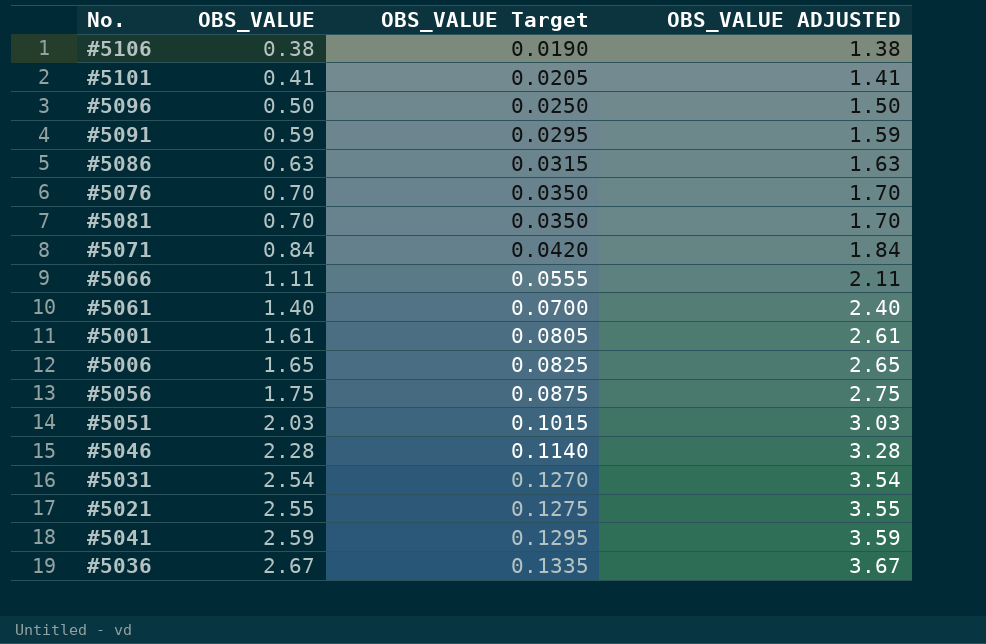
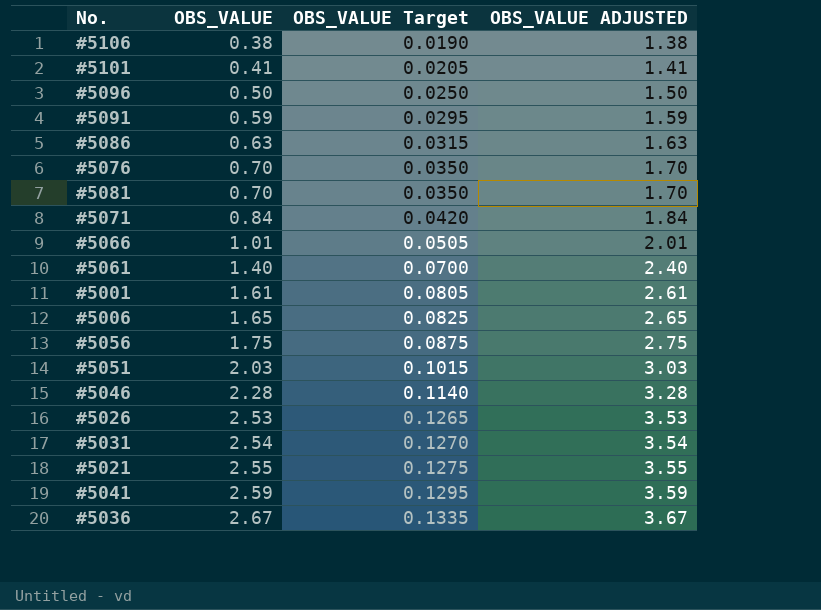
#5066 | OBS_VALUE: 1.11 -> 1.01
#5066 | OBS_VALUE Target: 0.0555 -> 0.0505
#5066 | OBS_VALUE ADJUSTED: 2.11 -> 2.01
row #5026: none -> 2.53 | 0.1265 | 3.53

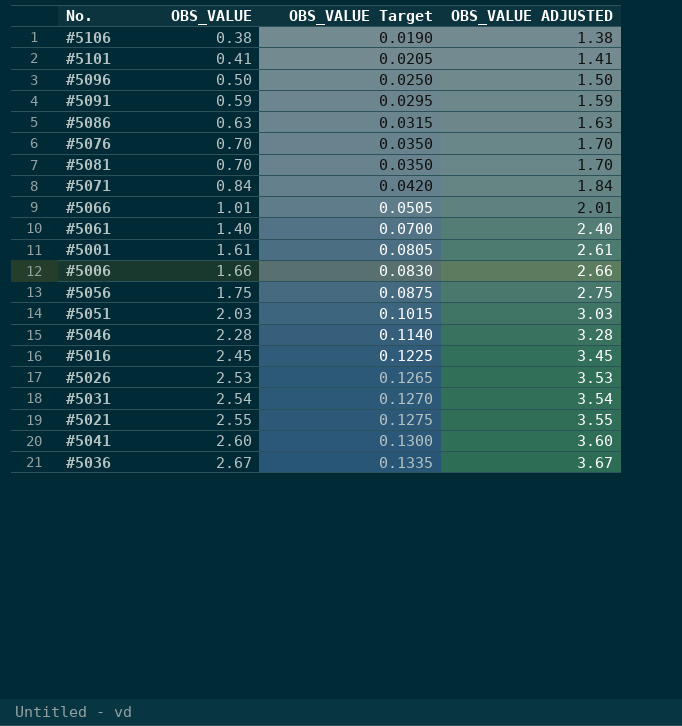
#5006 | OBS_VALUE: 1.65 -> 1.66
#5006 | OBS_VALUE Target: 0.0825 -> 0.0830
#5006 | OBS_VALUE ADJUSTED: 2.65 -> 2.66
row #5016: none -> 2.45 | 0.1225 | 3.45
#5041 | OBS_VALUE: 2.59 -> 2.60
#5041 | OBS_VALUE Target: 0.1295 -> 0.1300
#5041 | OBS_VALUE ADJUSTED: 3.59 -> 3.60

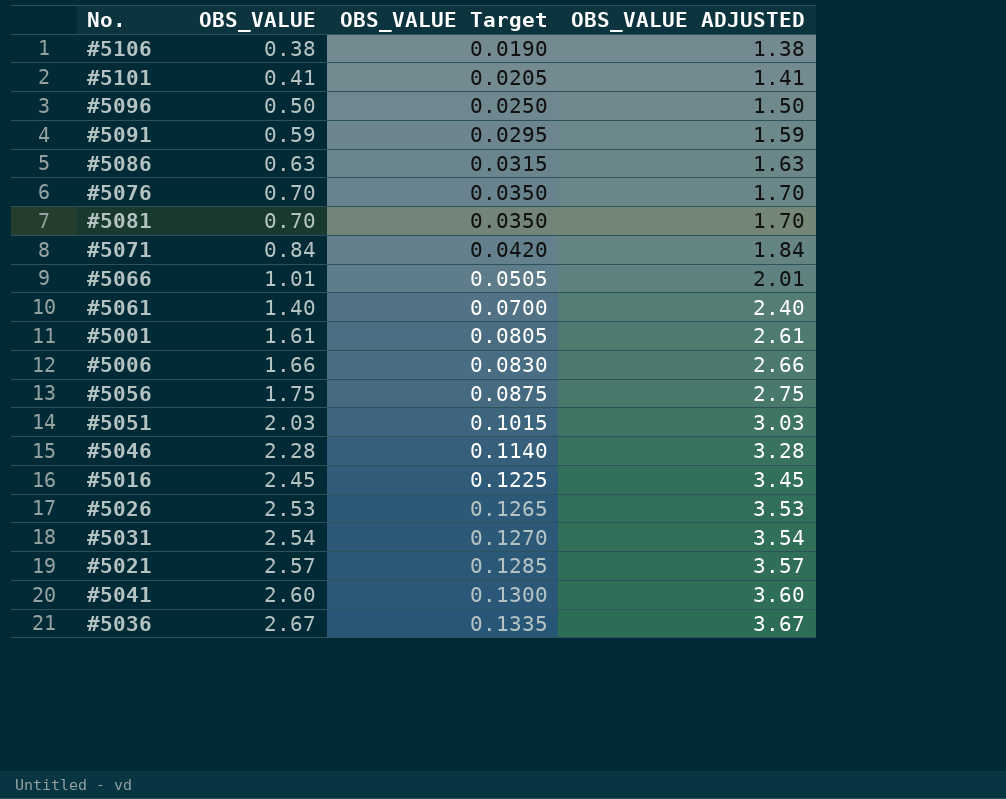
#5021 | OBS_VALUE: 2.55 -> 2.57
#5021 | OBS_VALUE Target: 0.1275 -> 0.1285
#5021 | OBS_VALUE ADJUSTED: 3.55 -> 3.57

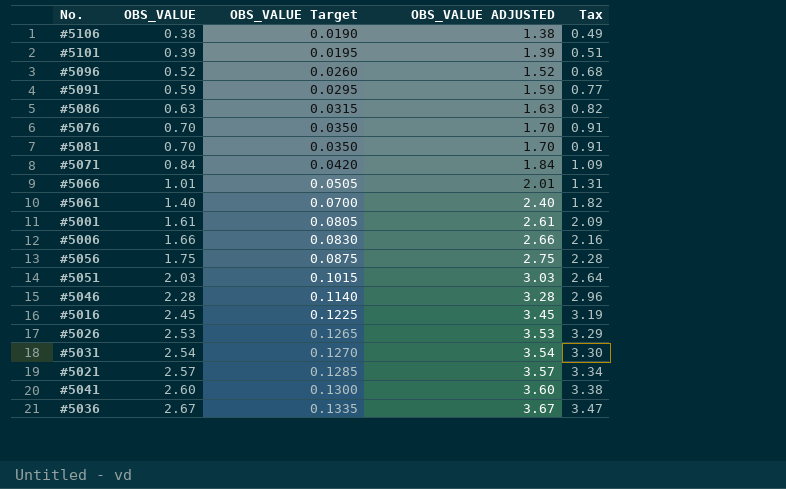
column Tax | formula: none -> [OBS_VALUE] * 1.3
#5101 | OBS_VALUE: 0.41 -> 0.39
#5101 | OBS_VALUE Target: 0.0205 -> 0.0195
#5101 | OBS_VALUE ADJUSTED: 1.41 -> 1.39
#5096 | OBS_VALUE: 0.50 -> 0.52
#5096 | OBS_VALUE Target: 0.0250 -> 0.0260
#5096 | OBS_VALUE ADJUSTED: 1.50 -> 1.52

